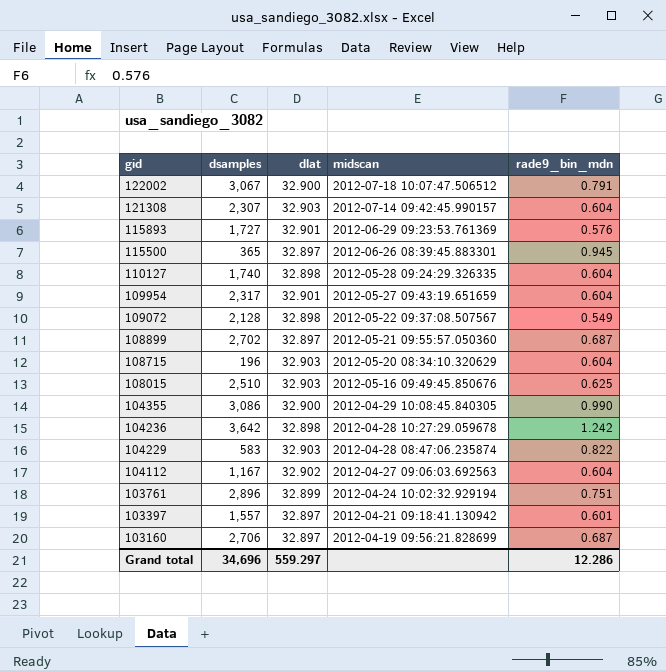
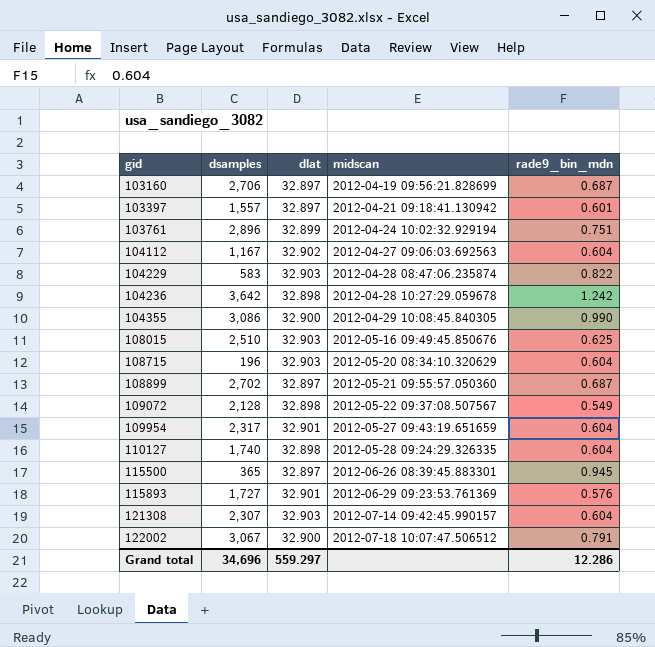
row order: gid descending -> gid ascending

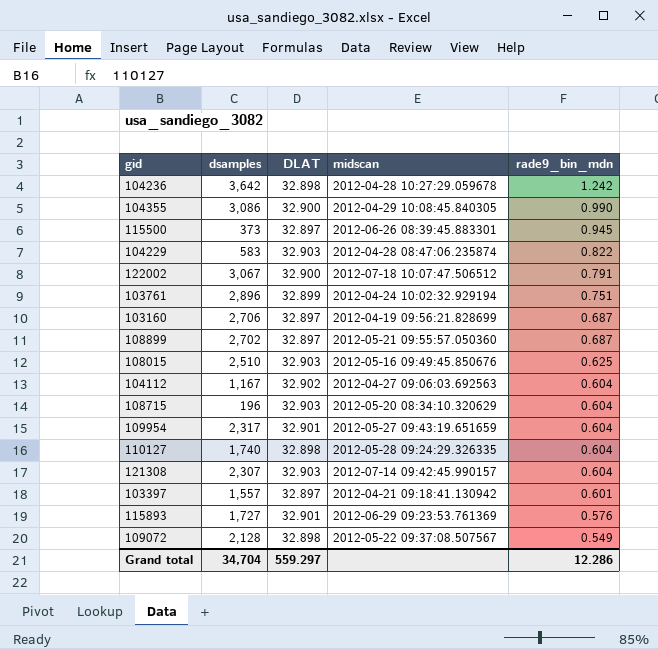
row order: gid ascending -> rade9_bin_mdn descending
column name: dlat -> DLAT
115500 | dsamples: 365 -> 373
Grand total | dsamples: 34,696 -> 34,704

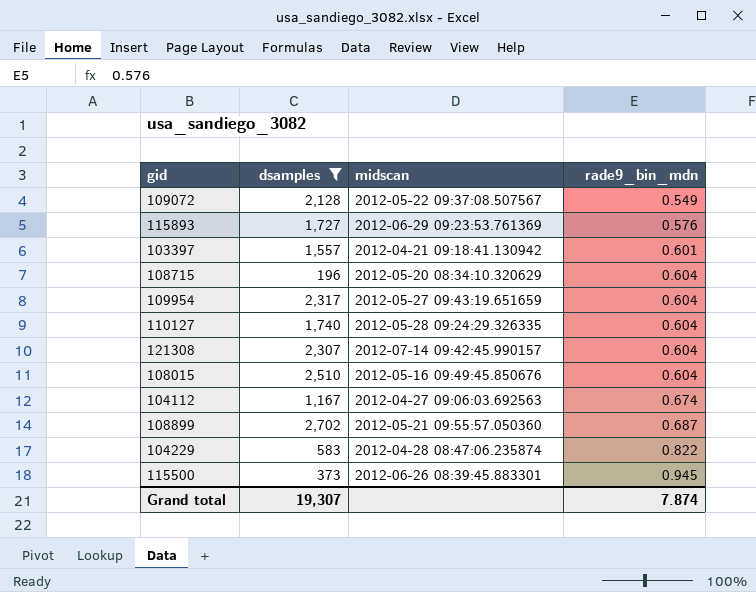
filter: none -> dsamples <= 2,702
row order: rade9_bin_mdn descending -> rade9_bin_mdn ascending
column DLAT | position: 3 -> none
108015 | rade9_bin_mdn: 0.625 -> 0.604
104112 | rade9_bin_mdn: 0.604 -> 0.674
Grand total | dsamples: 34,704 -> 19,307
Grand total | rade9_bin_mdn: 12.286 -> 7.874

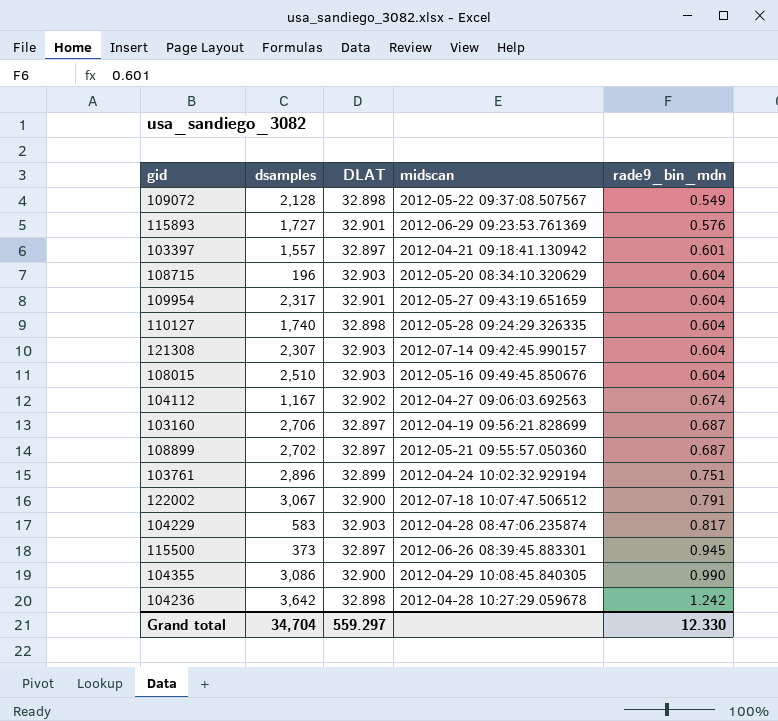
filter: dsamples <= 2,702 -> none
column DLAT | position: none -> 3
104229 | rade9_bin_mdn: 0.822 -> 0.817
Grand total | dsamples: 19,307 -> 34,704
Grand total | rade9_bin_mdn: 7.874 -> 12.330

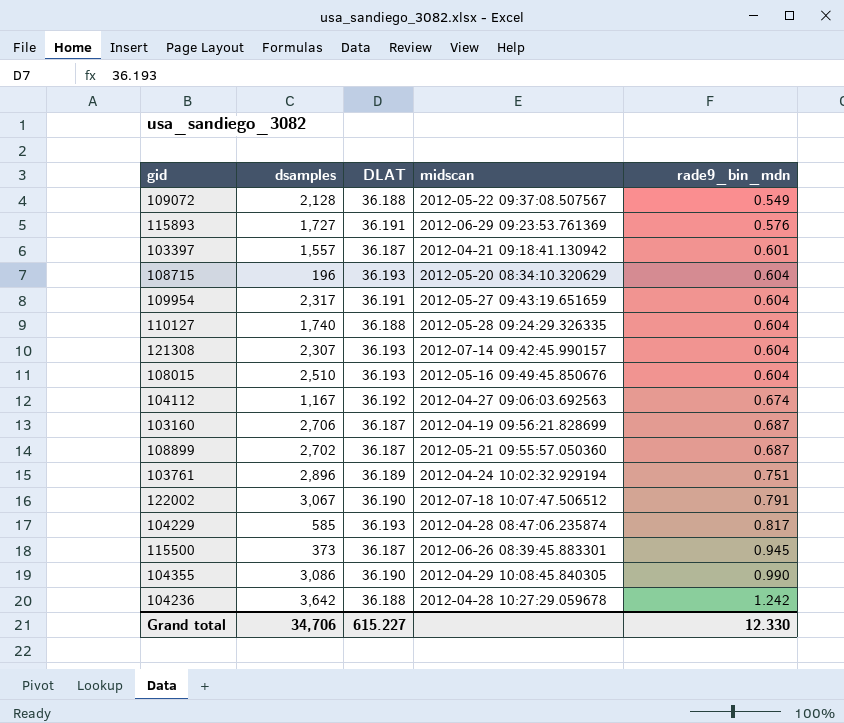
109072 | DLAT: 32.898 -> 36.188
115893 | DLAT: 32.901 -> 36.191
103397 | DLAT: 32.897 -> 36.187
108715 | DLAT: 32.903 -> 36.193
109954 | DLAT: 32.901 -> 36.191
110127 | DLAT: 32.898 -> 36.188
121308 | DLAT: 32.903 -> 36.193
108015 | DLAT: 32.903 -> 36.193
104112 | DLAT: 32.902 -> 36.192
103160 | DLAT: 32.897 -> 36.187
108899 | DLAT: 32.897 -> 36.187
103761 | DLAT: 32.899 -> 36.189
122002 | DLAT: 32.900 -> 36.190
104229 | dsamples: 583 -> 585
104229 | DLAT: 32.903 -> 36.193
115500 | DLAT: 32.897 -> 36.187
104355 | DLAT: 32.900 -> 36.190
104236 | DLAT: 32.898 -> 36.188
Grand total | dsamples: 34,704 -> 34,706
Grand total | DLAT: 559.297 -> 615.227

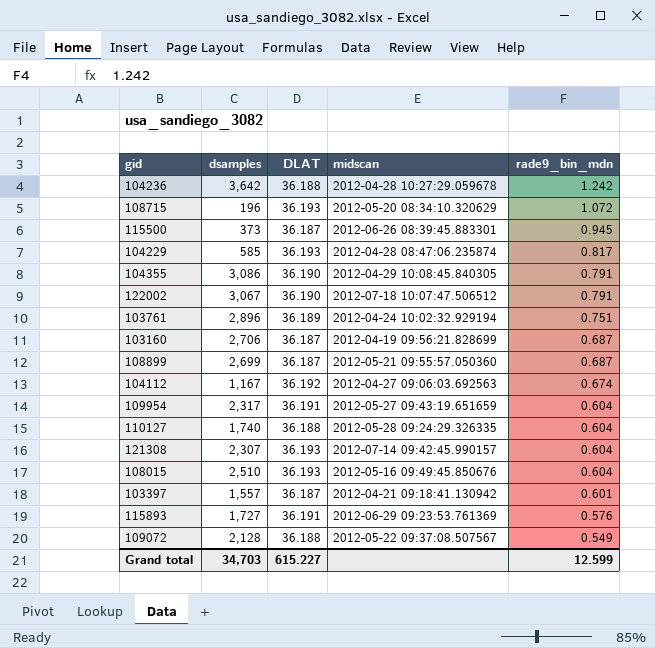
row order: rade9_bin_mdn ascending -> rade9_bin_mdn descending
108715 | rade9_bin_mdn: 0.604 -> 1.072
104355 | rade9_bin_mdn: 0.990 -> 0.791
108899 | dsamples: 2,702 -> 2,699
Grand total | dsamples: 34,706 -> 34,703
Grand total | rade9_bin_mdn: 12.330 -> 12.599

